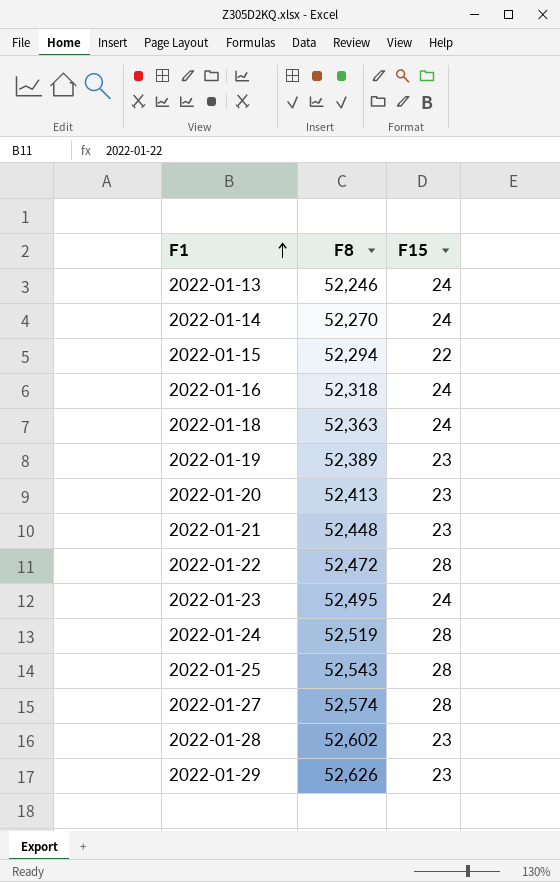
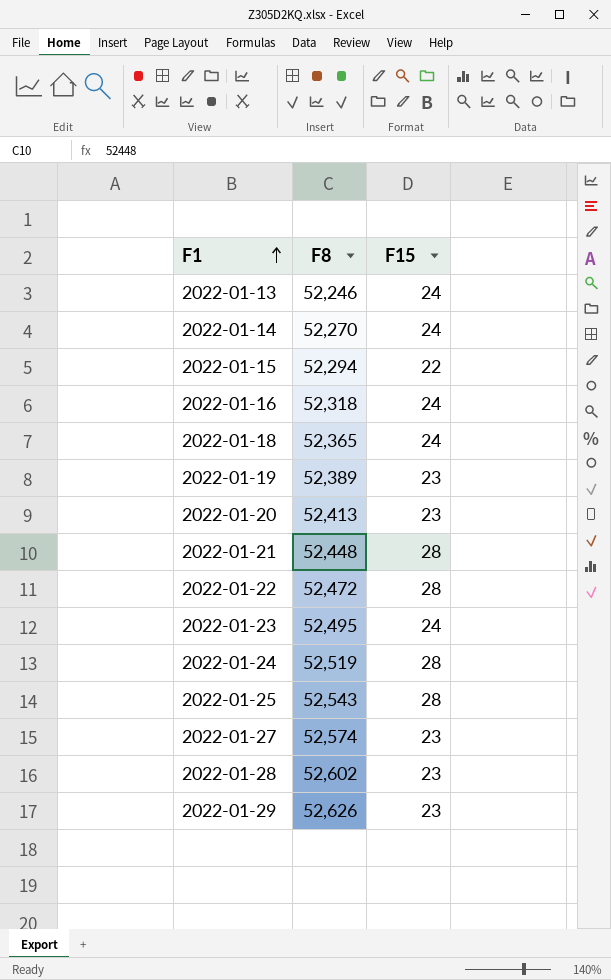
2022-01-18 | F8: 52,363 -> 52,365
2022-01-21 | F15: 23 -> 28
2022-01-27 | F15: 28 -> 23

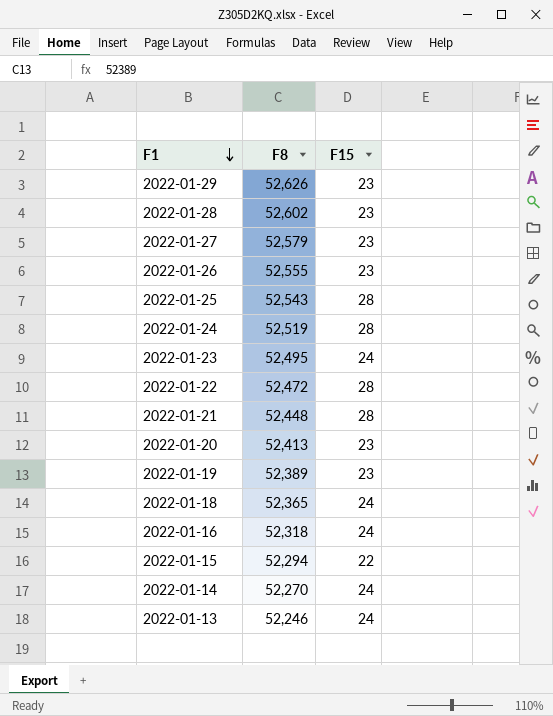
row order: F1 ascending -> F1 descending
2022-01-27 | F8: 52,574 -> 52,579
row 2022-01-26: none -> 52,555 | 23

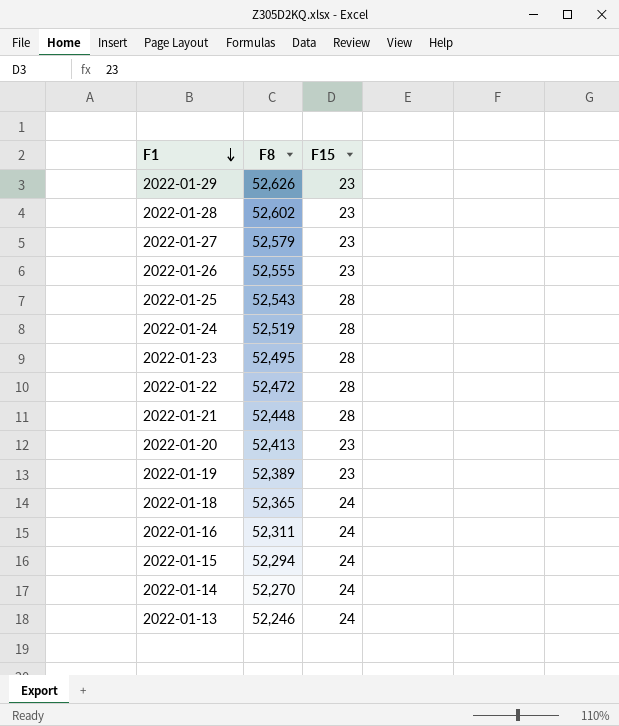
2022-01-23 | F15: 24 -> 28
2022-01-16 | F8: 52,318 -> 52,311
2022-01-15 | F15: 22 -> 24

